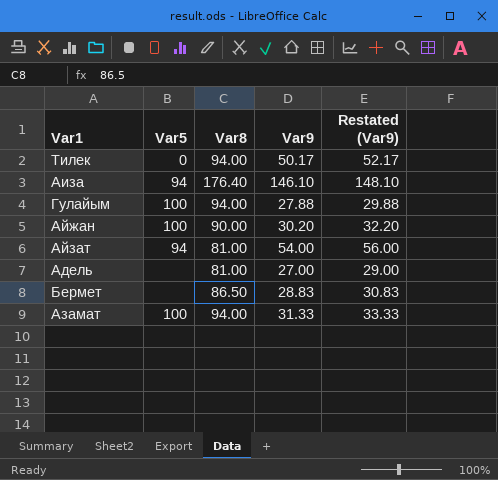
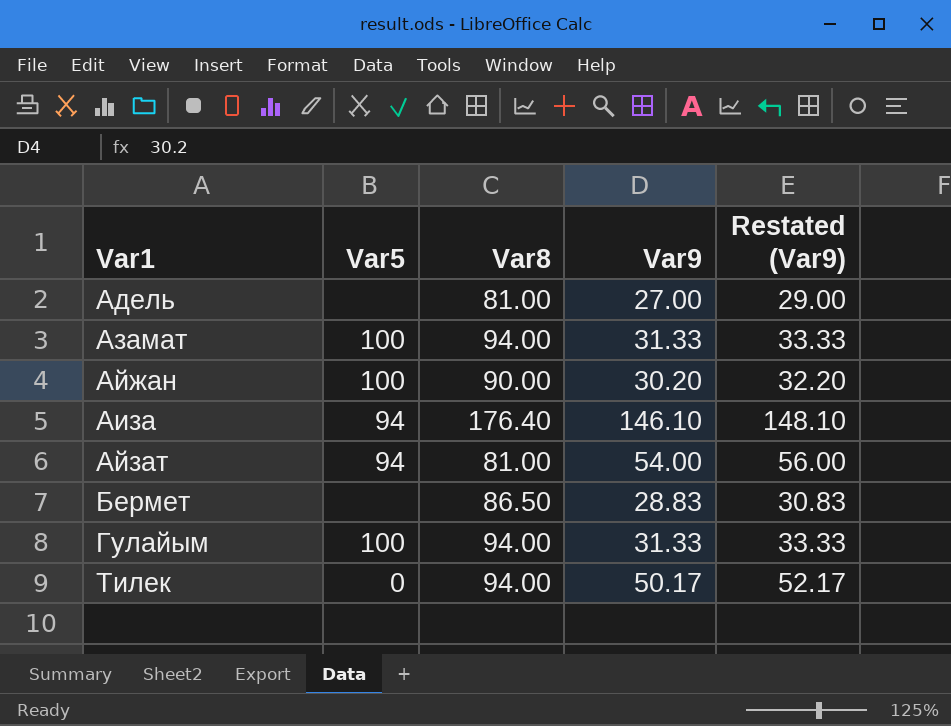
row order: none -> Var1 ascending
Гулайым | Var9: 27.88 -> 31.33
Гулайым | Restated (Var9): 29.88 -> 33.33

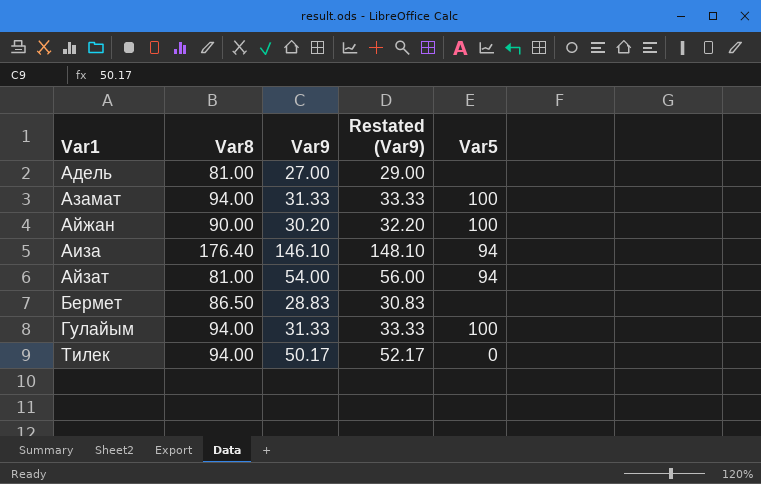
column Var5 | position: 2 -> 5

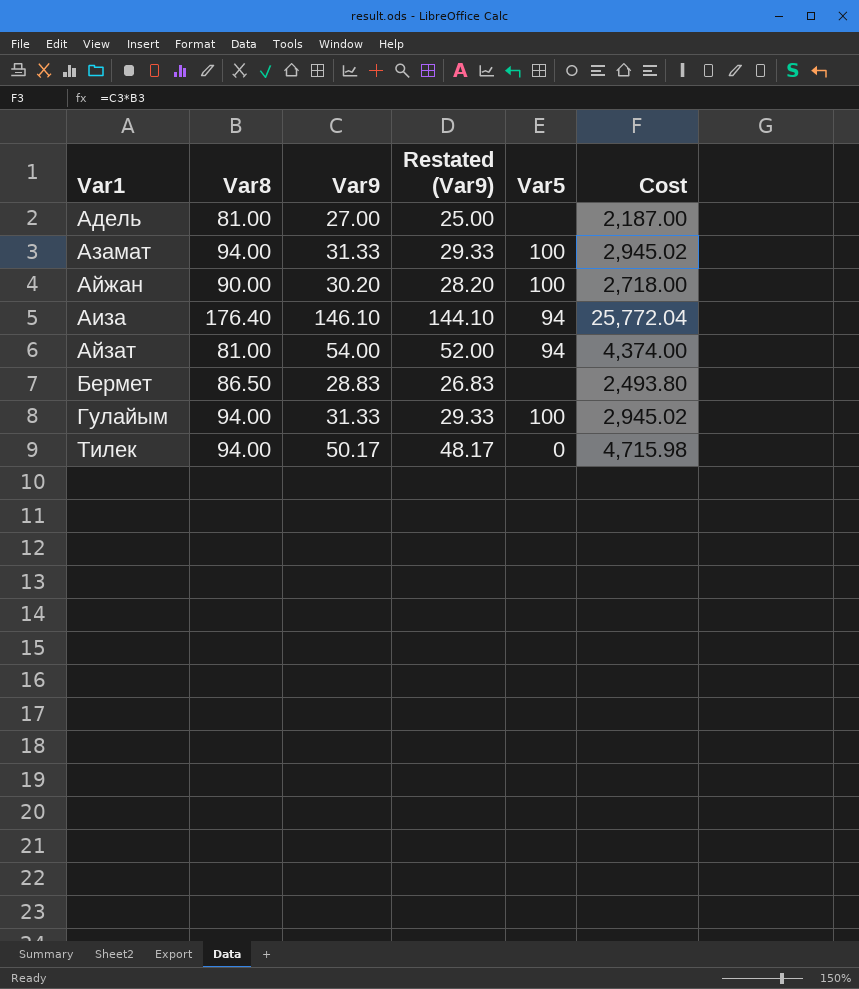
column Restated (Var9) | formula: [Var9] + 2 -> [Var9] - 2
column Cost | formula: none -> [Var8] * [Var9]

